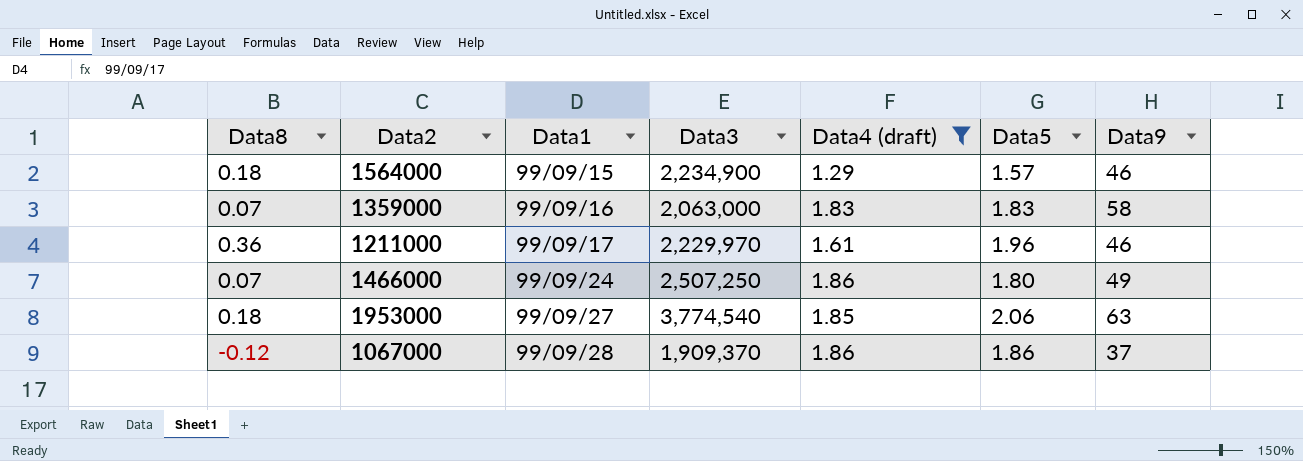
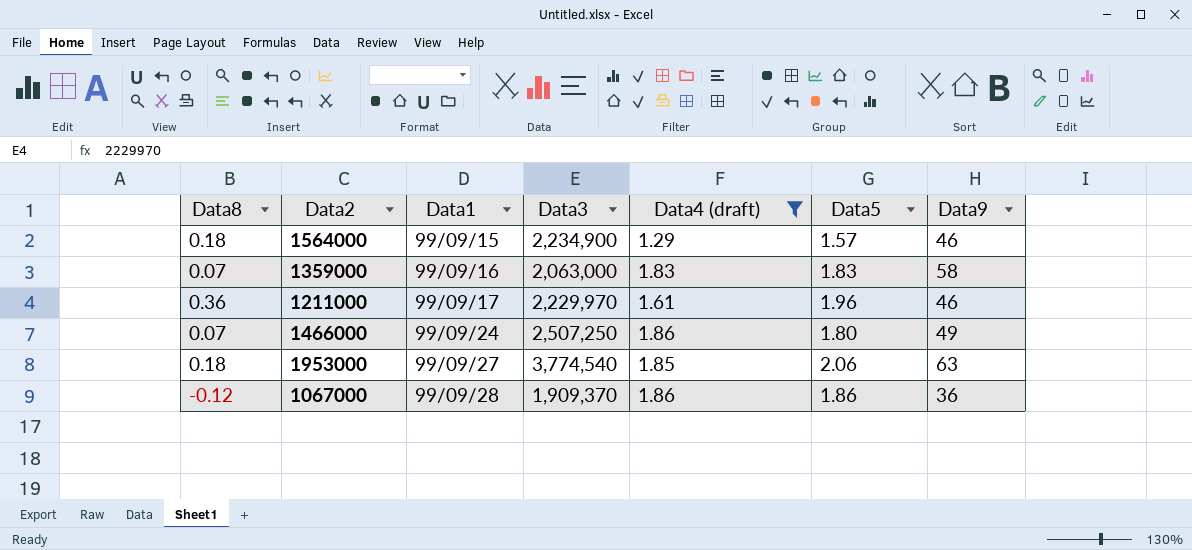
1067000 | Data9: 37 -> 36

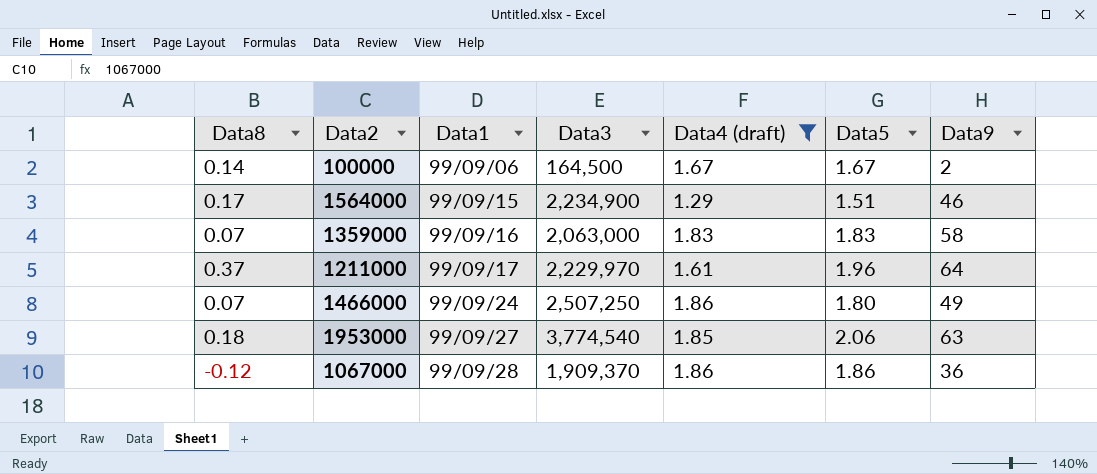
row 100000: none -> 0.14 | 99/09/06 | 164,500 | 1.67 | 1.67 | 2
1564000 | Data8: 0.18 -> 0.17
1564000 | Data5: 1.57 -> 1.51
1211000 | Data8: 0.36 -> 0.37
1211000 | Data9: 46 -> 64

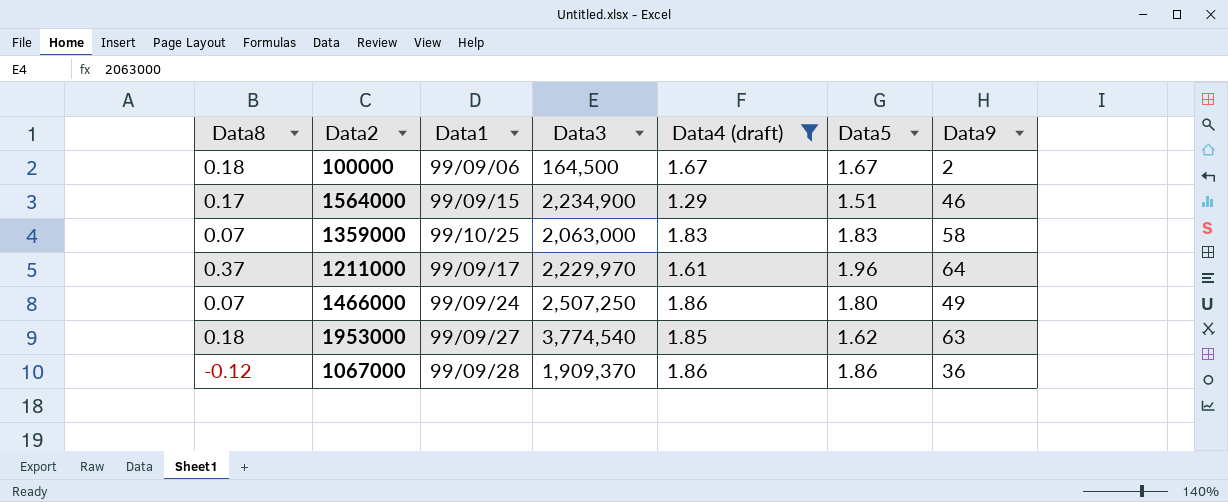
100000 | Data8: 0.14 -> 0.18
1359000 | Data1: 99/09/16 -> 99/10/25
1953000 | Data5: 2.06 -> 1.62

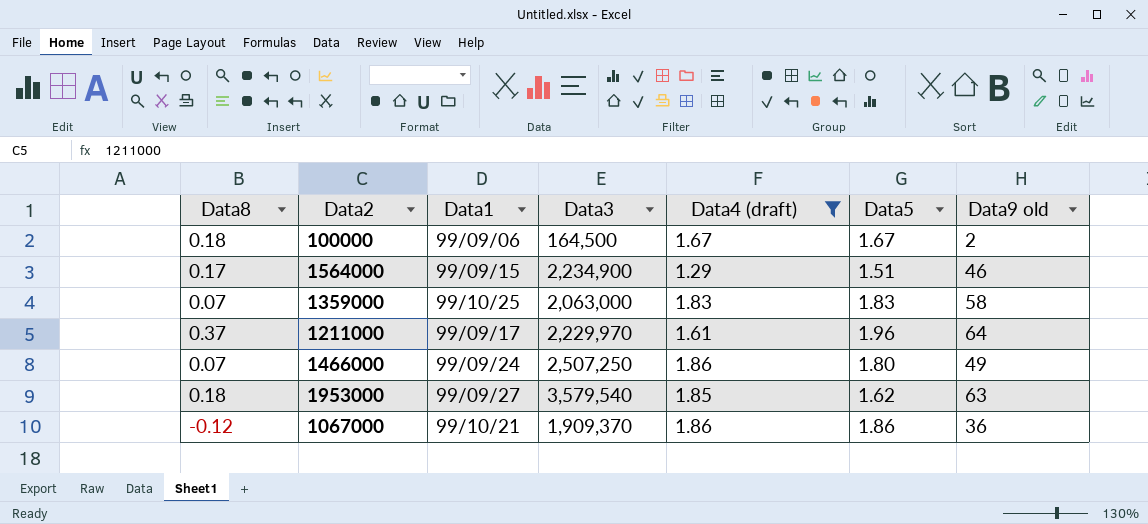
column name: Data9 -> Data9 old
1953000 | Data3: 3,774,540 -> 3,579,540
1067000 | Data1: 99/09/28 -> 99/10/21

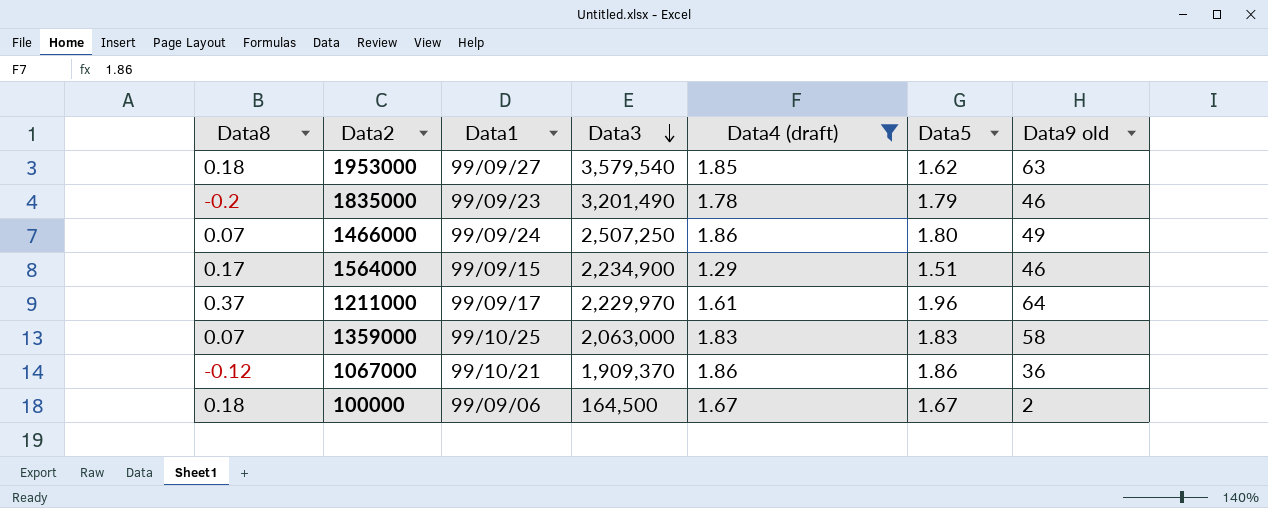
row order: none -> Data3 descending
row 1835000: none -> -0.2 | 99/09/23 | 3,201,490 | 1.78 | 1.79 | 46

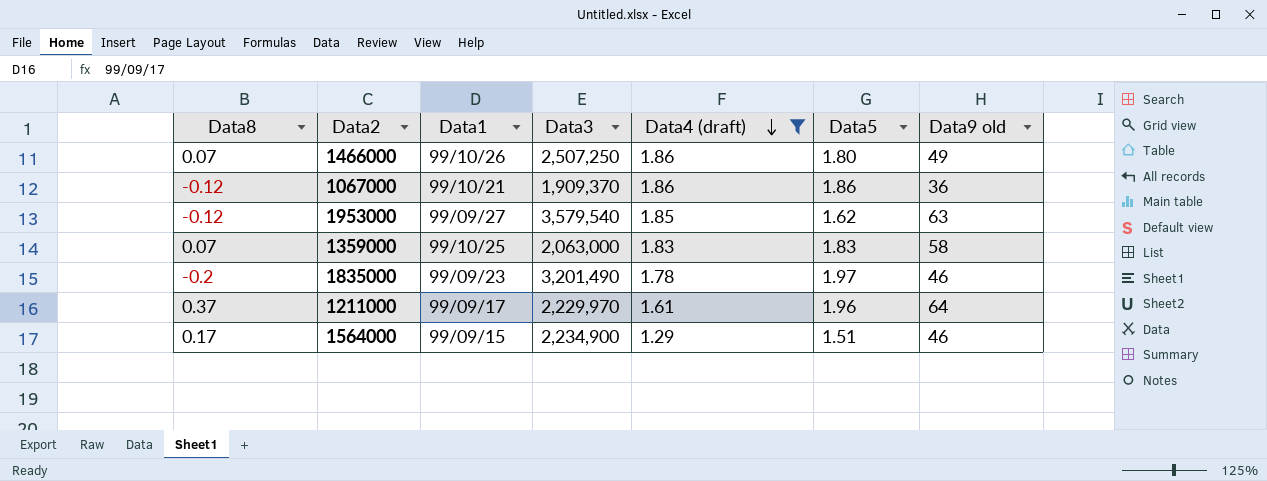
row order: Data3 descending -> Data4 (draft) descending
row 100000: 0.18 | 99/09/06 | 164,500 | 1.67 | 1.67 | 2 -> none
1466000 | Data1: 99/09/24 -> 99/10/26
1953000 | Data8: 0.18 -> -0.12
1835000 | Data5: 1.79 -> 1.97

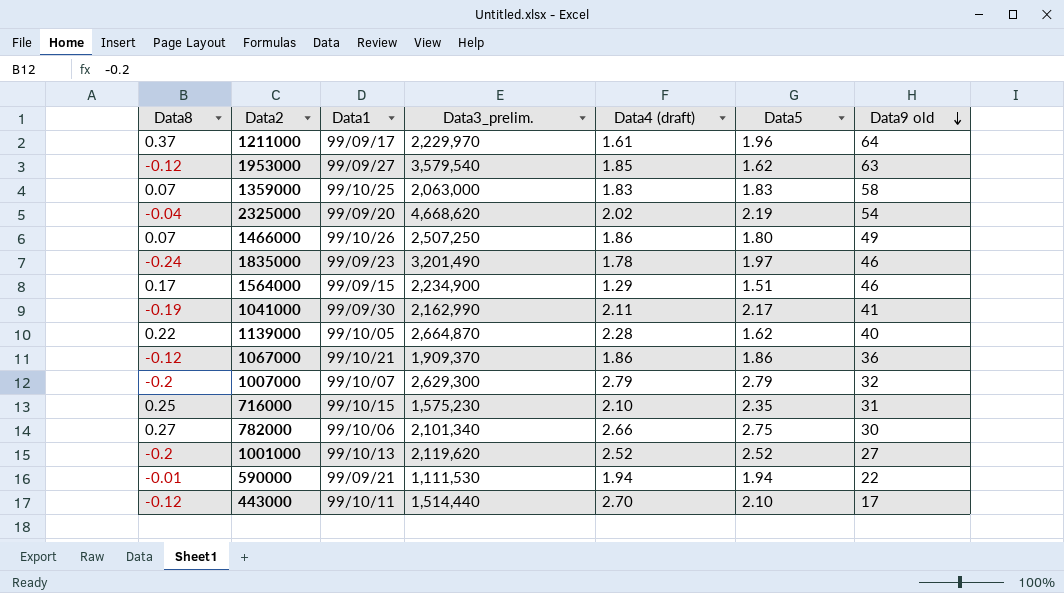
filter: Data4 (draft) <= 1.86 -> none
row order: Data4 (draft) descending -> Data9 old descending
column name: Data3 -> Data3_prelim.
1835000 | Data8: -0.2 -> -0.24

